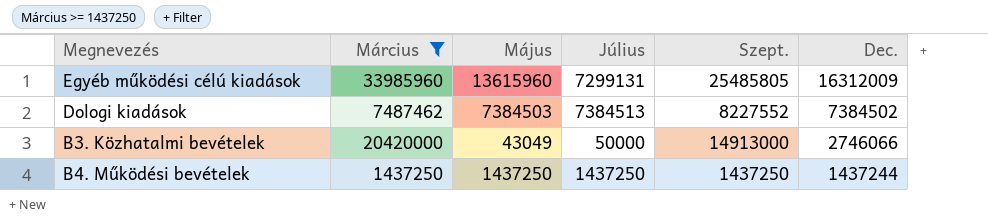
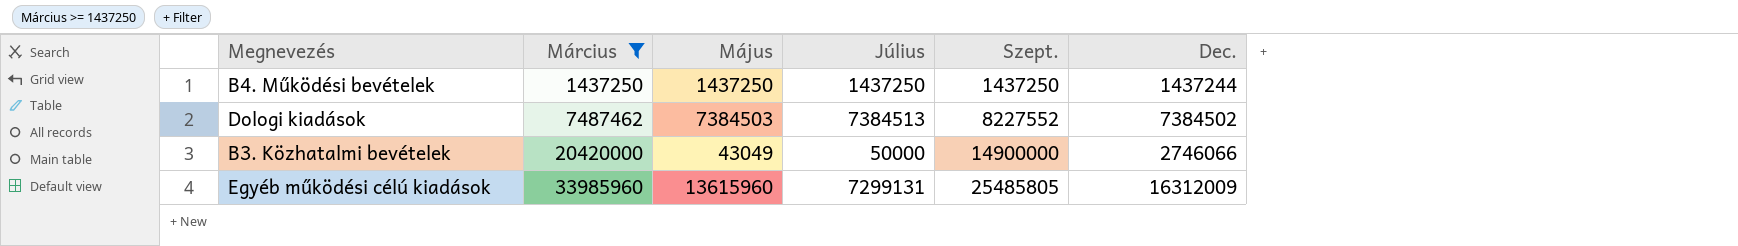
row order: Dec. descending -> Március ascending
B3. Közhatalmi bevételek | Szept.: 14913000 -> 14900000

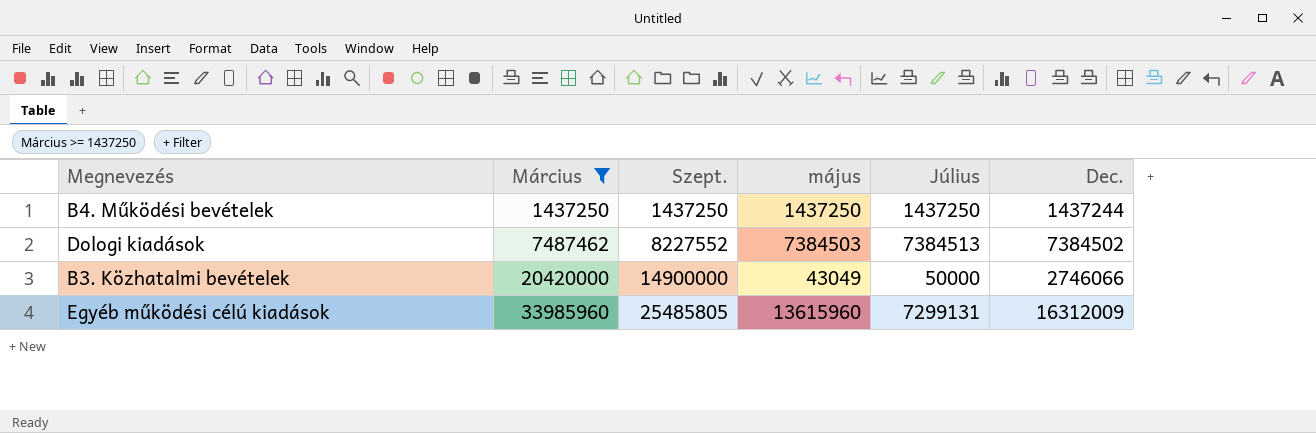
column Szept. | position: 5 -> 3
column name: Május -> május

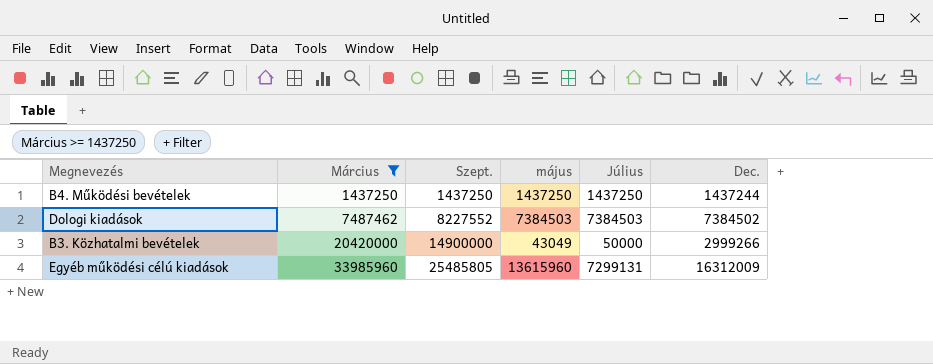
Dologi kiadások | Július: 7384513 -> 7384503
B3. Közhatalmi bevételek | Dec.: 2746066 -> 2999266

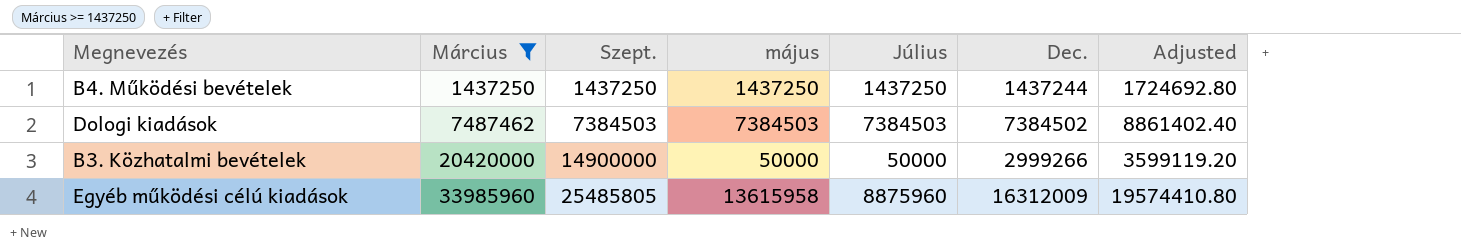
column Adjusted | formula: none -> [Dec.] * 1.2
Dologi kiadások | Szept.: 8227552 -> 7384503
B3. Közhatalmi bevételek | május: 43049 -> 50000
Egyéb működési célú kiadások | május: 13615960 -> 13615958
Egyéb működési célú kiadások | Július: 7299131 -> 8875960

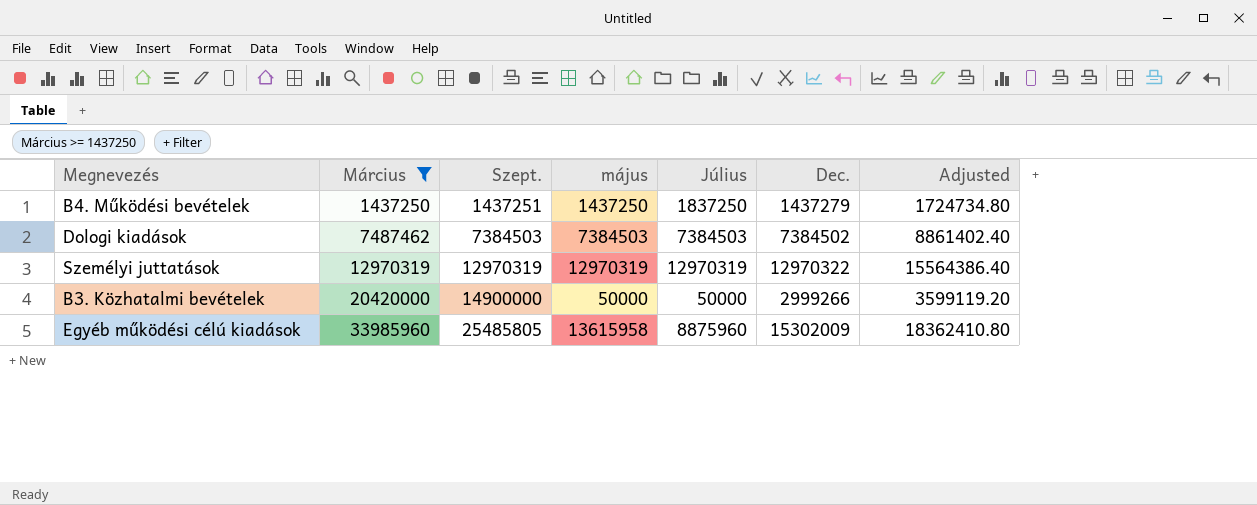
B4. Működési bevételek | Szept.: 1437250 -> 1437251
B4. Működési bevételek | Július: 1437250 -> 1837250
B4. Működési bevételek | Dec.: 1437244 -> 1437279
B4. Működési bevételek | Adjusted: 1724692.80 -> 1724734.80
row Személyi juttatások: none -> 12970319 | 12970319 | 12970319 | 12970319 | 12970322 | 15564386.40
Egyéb működési célú kiadások | Dec.: 16312009 -> 15302009
Egyéb működési célú kiadások | Adjusted: 19574410.80 -> 18362410.80

